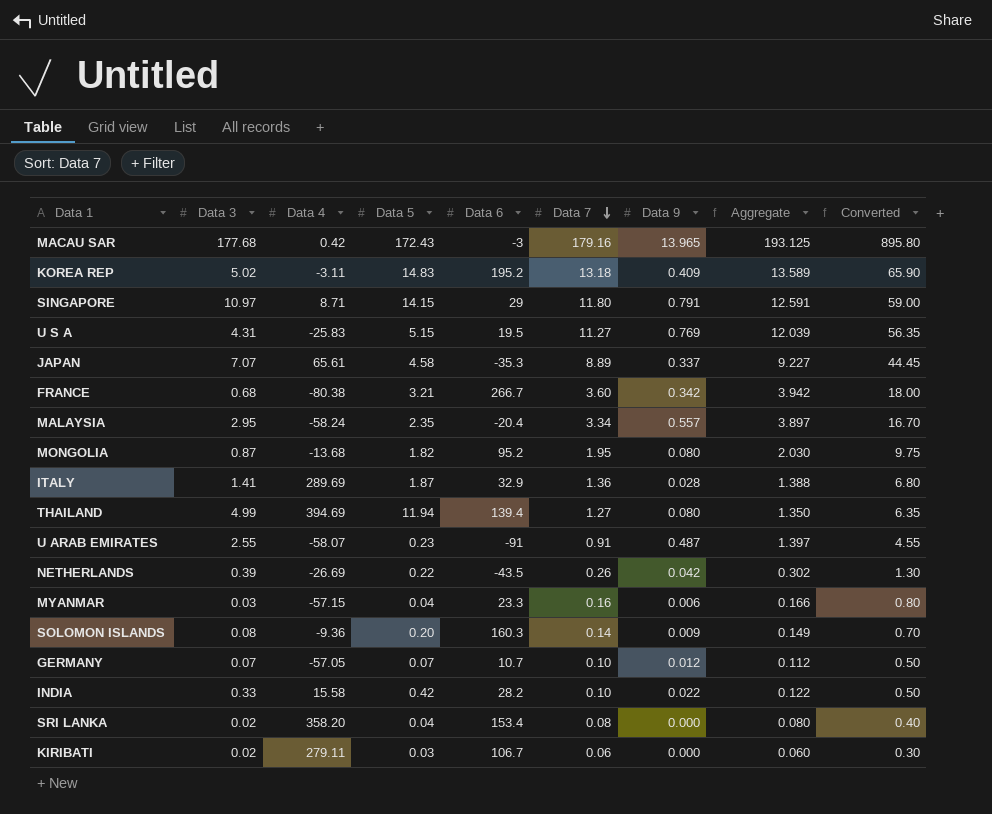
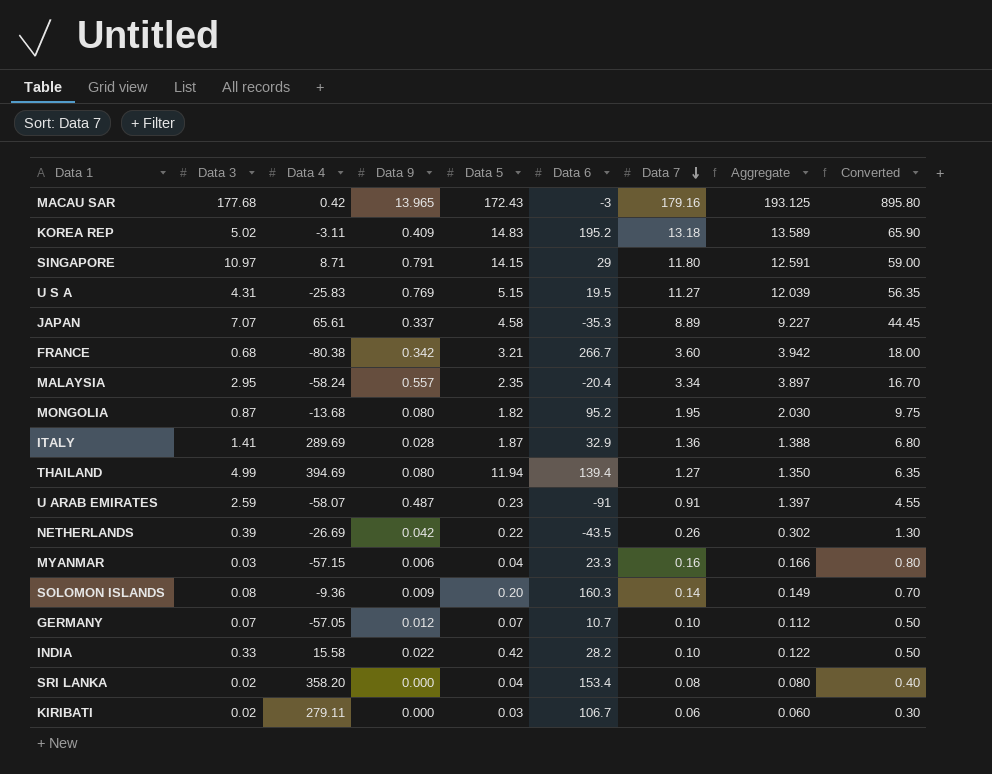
column Data 9 | position: 7 -> 4
U ARAB EMIRATES | Data 3: 2.55 -> 2.59

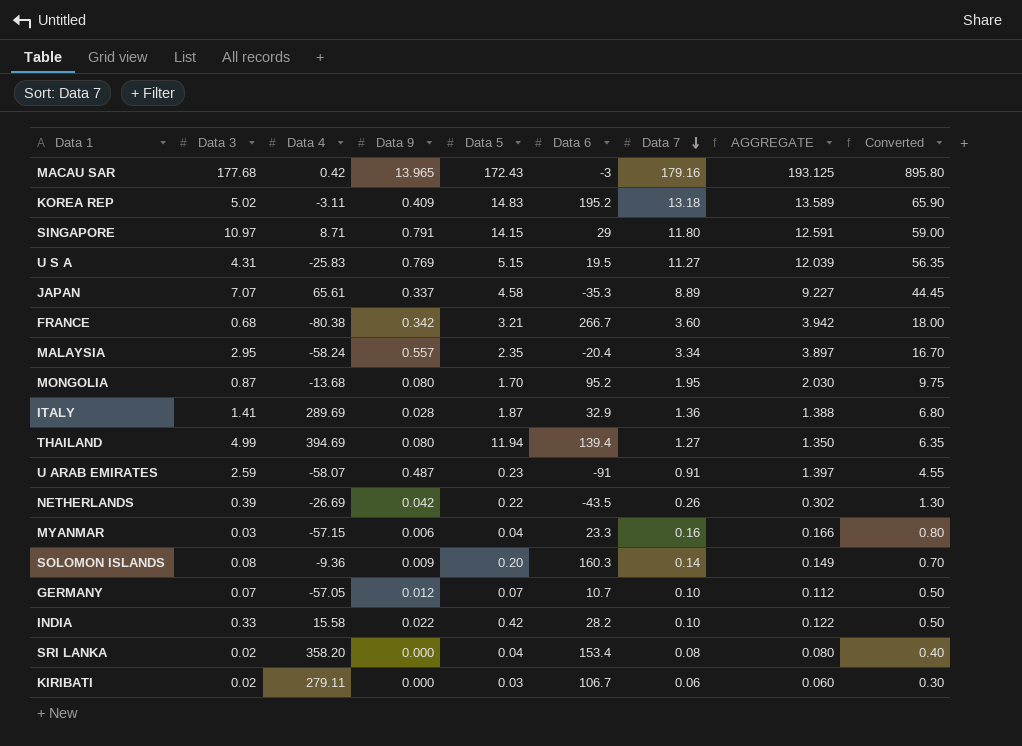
column name: Aggregate -> AGGREGATE
MONGOLIA | Data 5: 1.82 -> 1.70

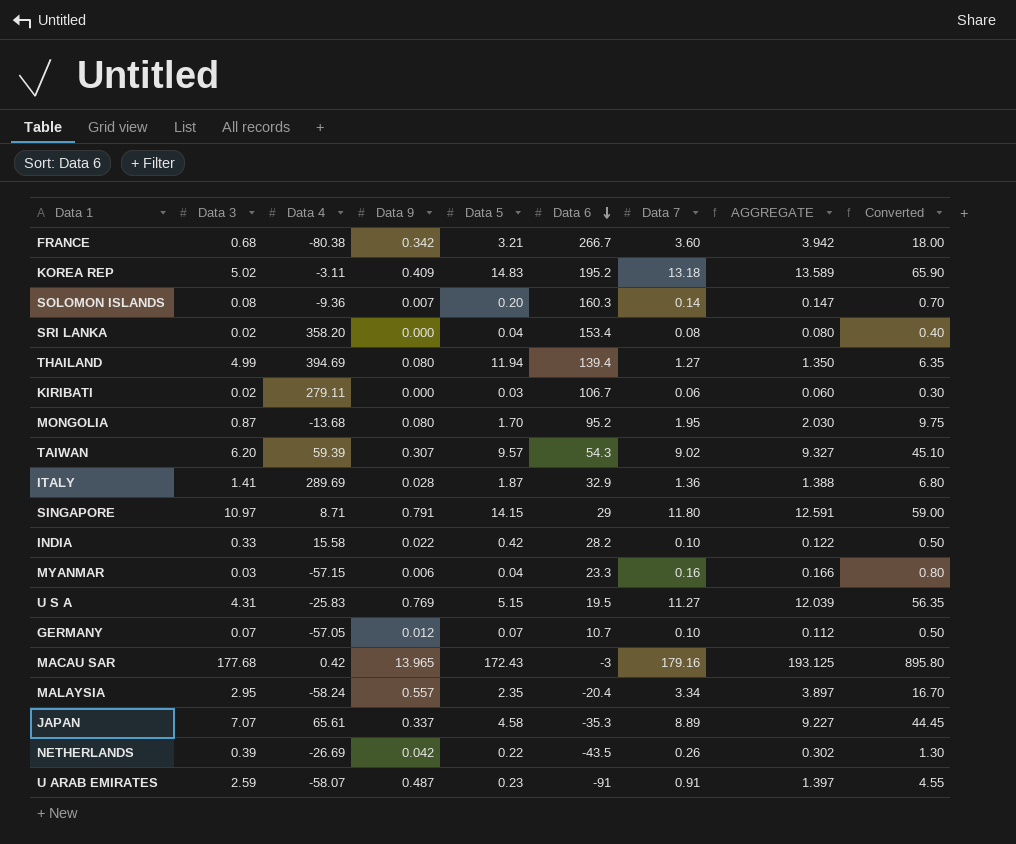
row order: Data 7 descending -> Data 6 descending
SOLOMON ISLANDS | Data 9: 0.009 -> 0.007
SOLOMON ISLANDS | AGGREGATE: 0.149 -> 0.147
row TAIWAN: none -> 6.20 | 59.39 | 0.307 | 9.57 | 54.3 | 9.02 | 9.327 | 45.10

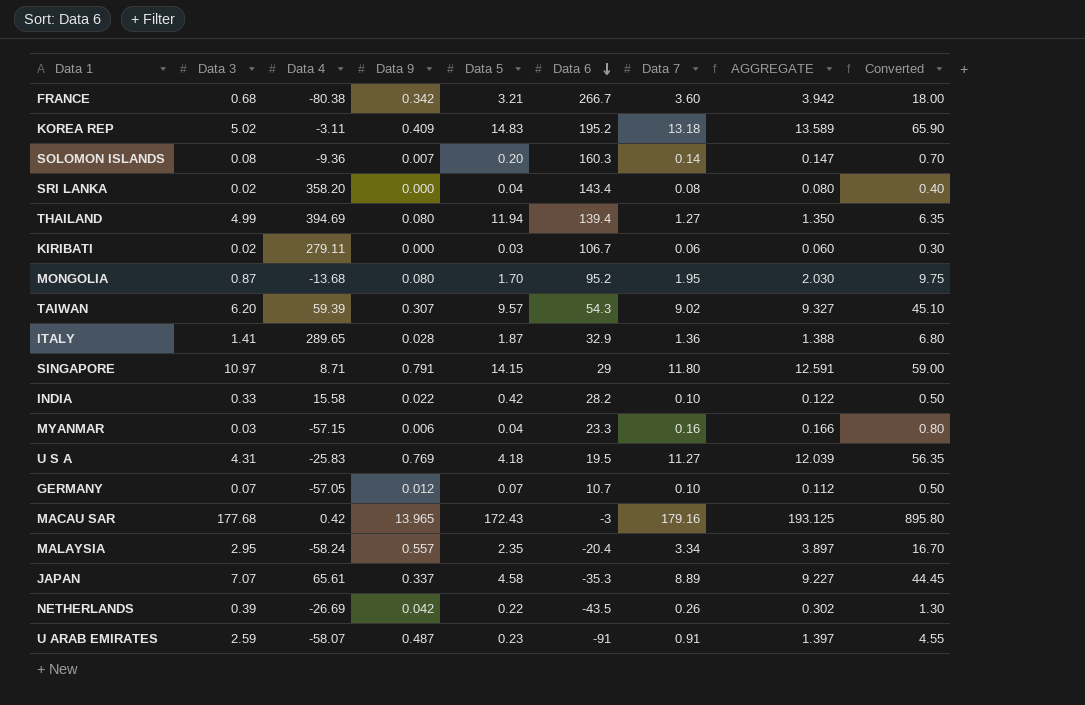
SRI LANKA | Data 6: 153.4 -> 143.4
ITALY | Data 4: 289.69 -> 289.65
U S A | Data 5: 5.15 -> 4.18

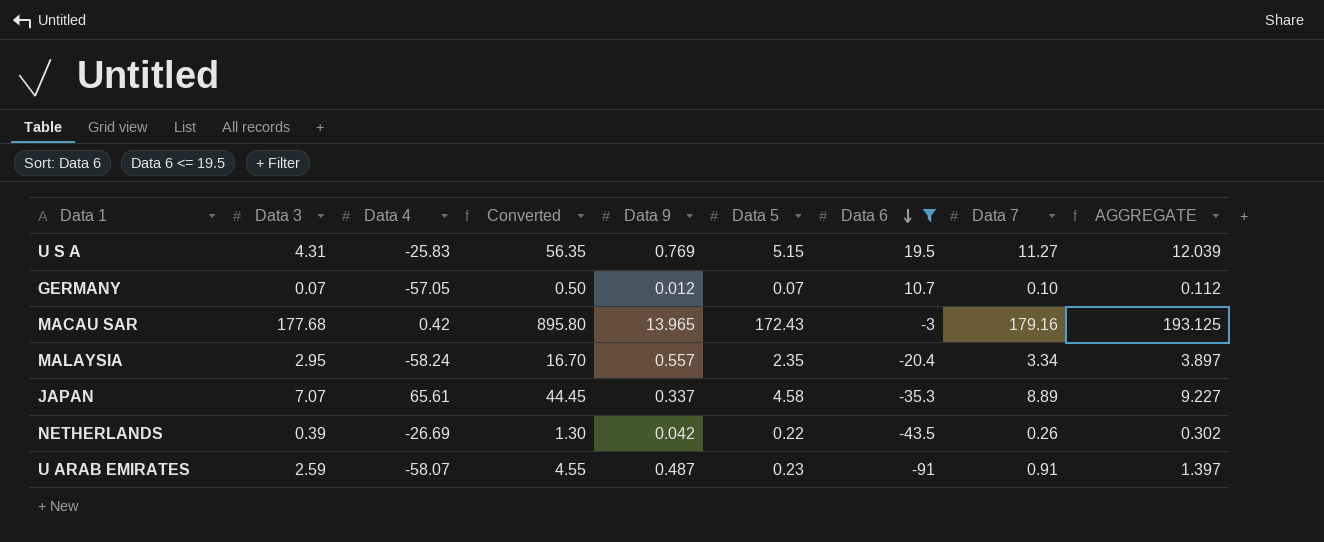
filter: none -> Data 6 <= 19.5
column Converted | position: 9 -> 4
U S A | Data 5: 4.18 -> 5.15

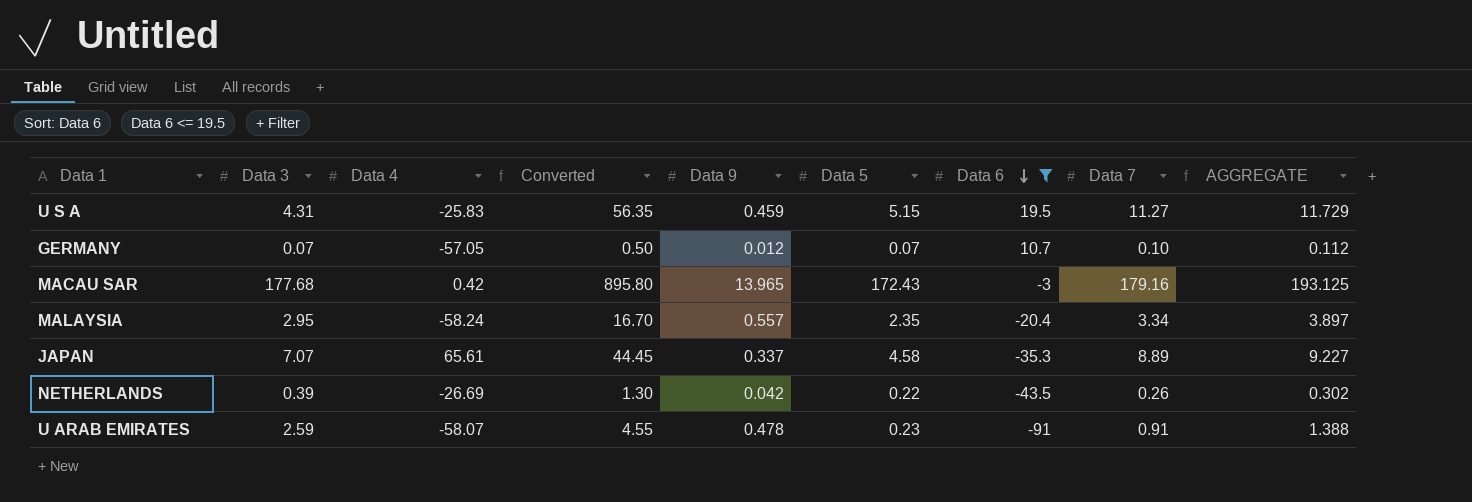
U S A | Data 9: 0.769 -> 0.459
U S A | AGGREGATE: 12.039 -> 11.729
U ARAB EMIRATES | Data 9: 0.487 -> 0.478
U ARAB EMIRATES | AGGREGATE: 1.397 -> 1.388

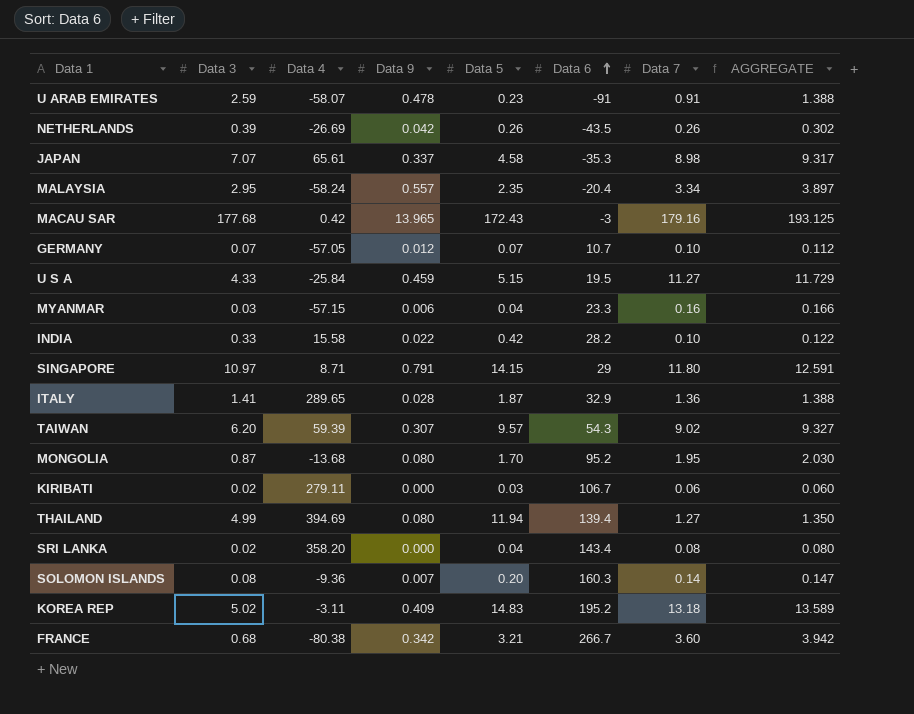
filter: Data 6 <= 19.5 -> none
row order: Data 6 descending -> Data 6 ascending
column Converted | formula: [Data 7] * 5 -> none
NETHERLANDS | Data 5: 0.22 -> 0.26
JAPAN | Data 7: 8.89 -> 8.98
JAPAN | AGGREGATE: 9.227 -> 9.317
U S A | Data 3: 4.31 -> 4.33
U S A | Data 4: -25.83 -> -25.84

